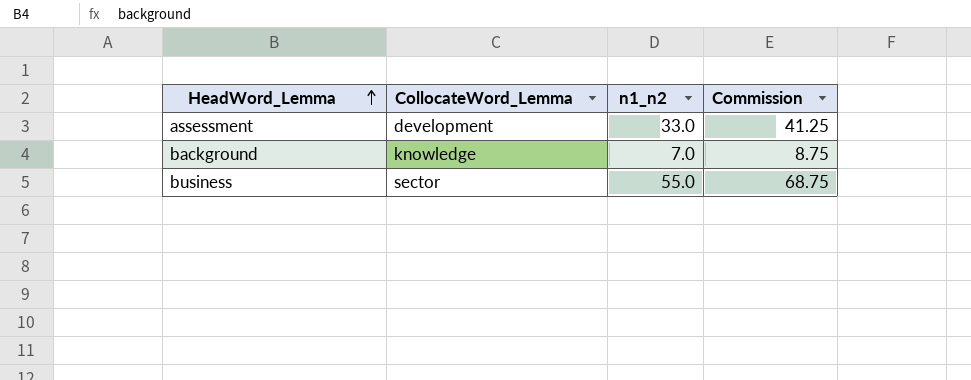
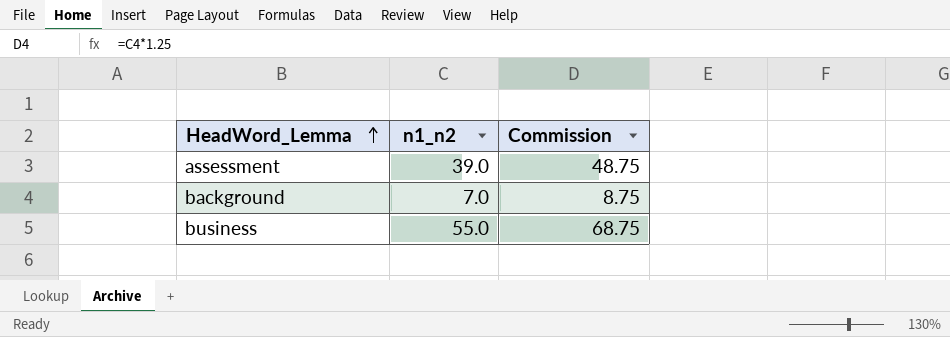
column CollocateWord_Lemma | position: 2 -> none
assessment | n1_n2: 33.0 -> 39.0
assessment | Commission: 41.25 -> 48.75

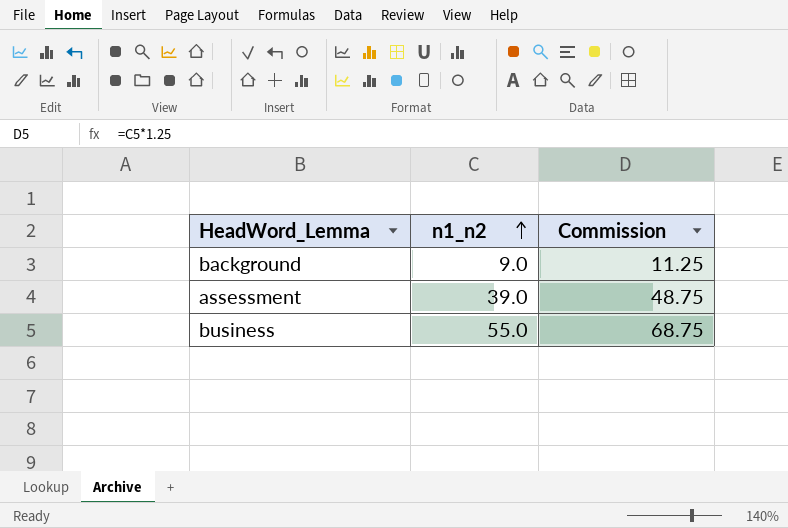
row order: HeadWord_Lemma ascending -> n1_n2 ascending
background | n1_n2: 7.0 -> 9.0
background | Commission: 8.75 -> 11.25

